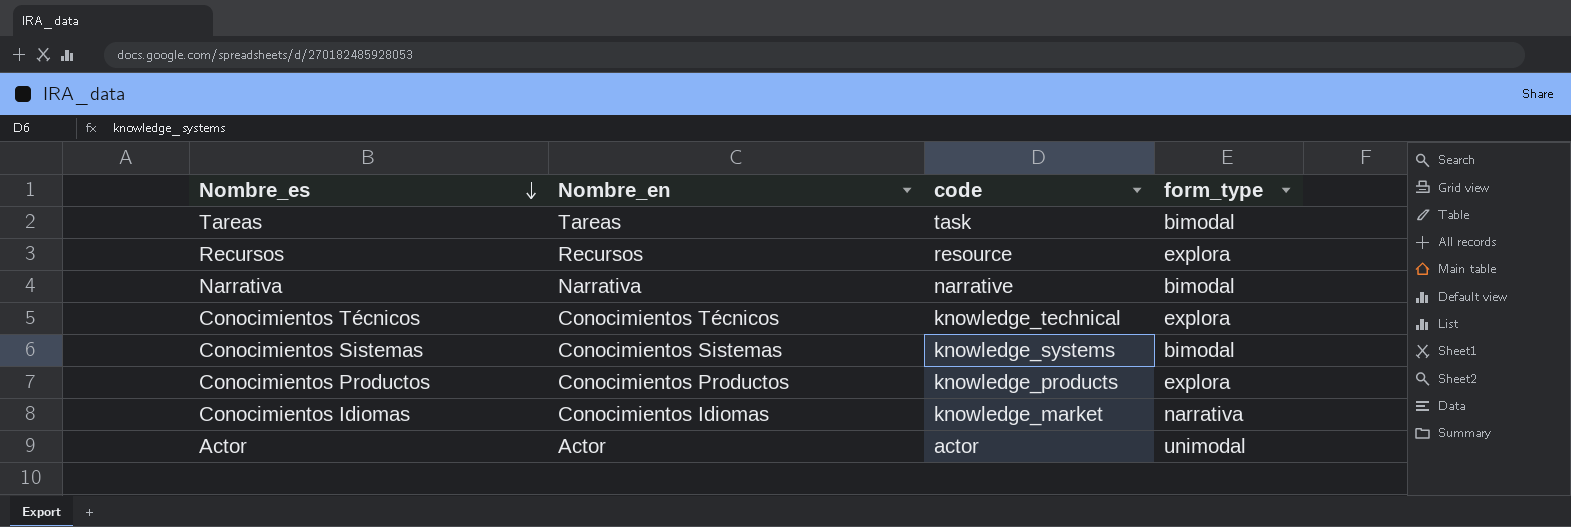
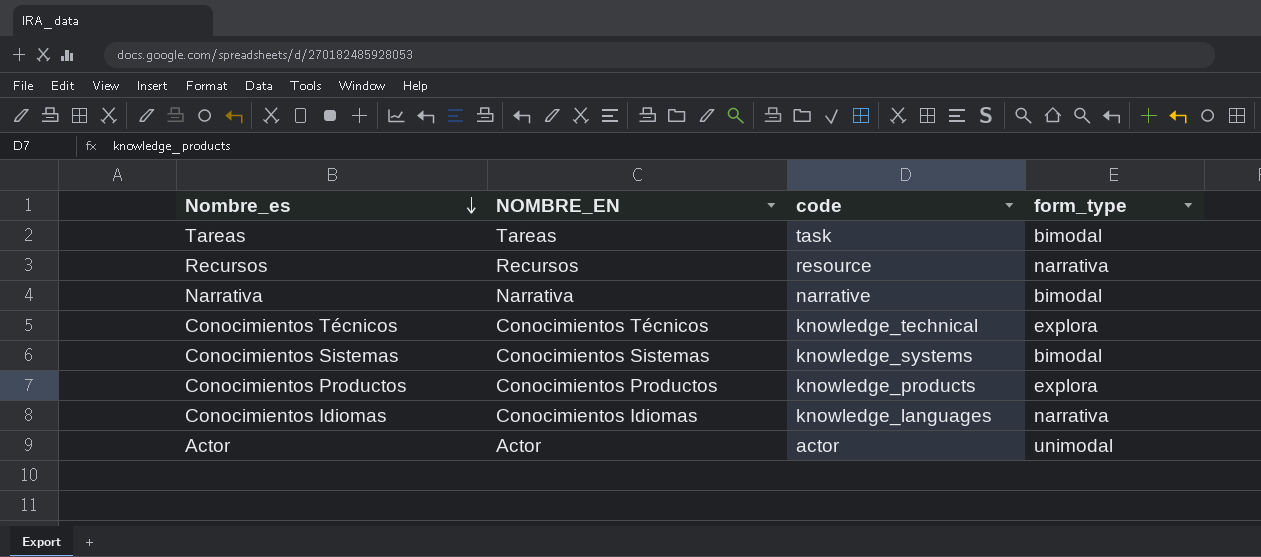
column name: Nombre_en -> NOMBRE_EN
Recursos | form_type: explora -> narrativa
Conocimientos Idiomas | code: knowledge_market -> knowledge_languages

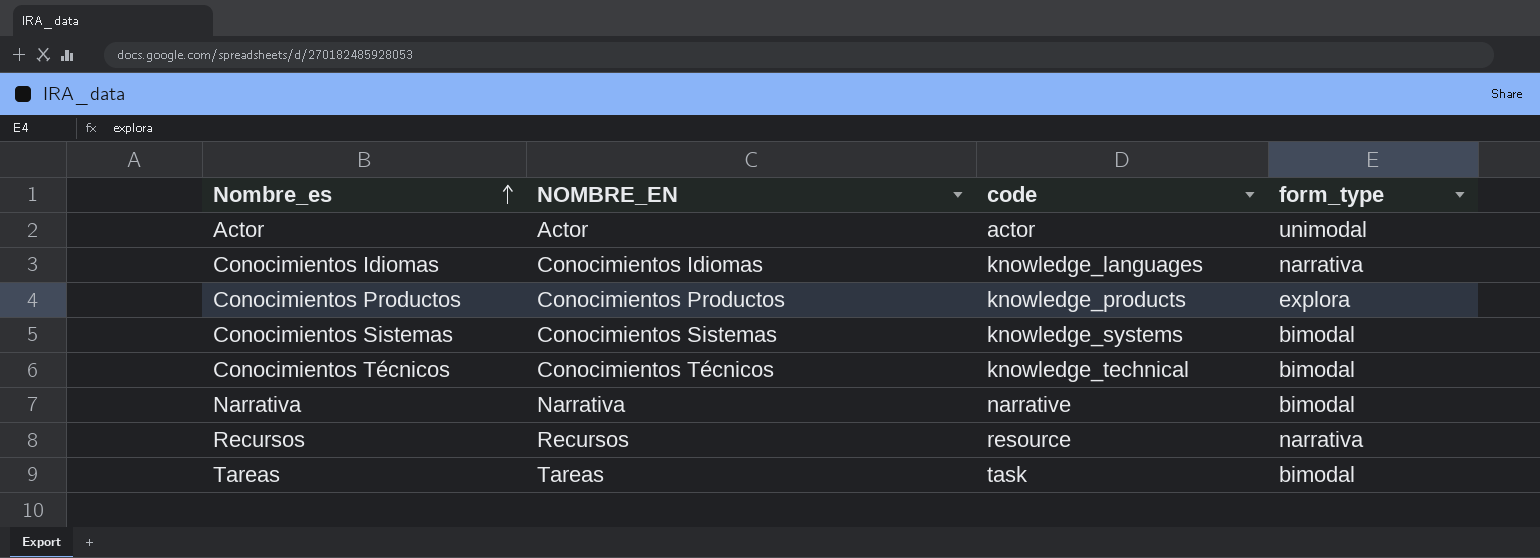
row order: Nombre_es descending -> Nombre_es ascending
Conocimientos Técnicos | form_type: explora -> bimodal

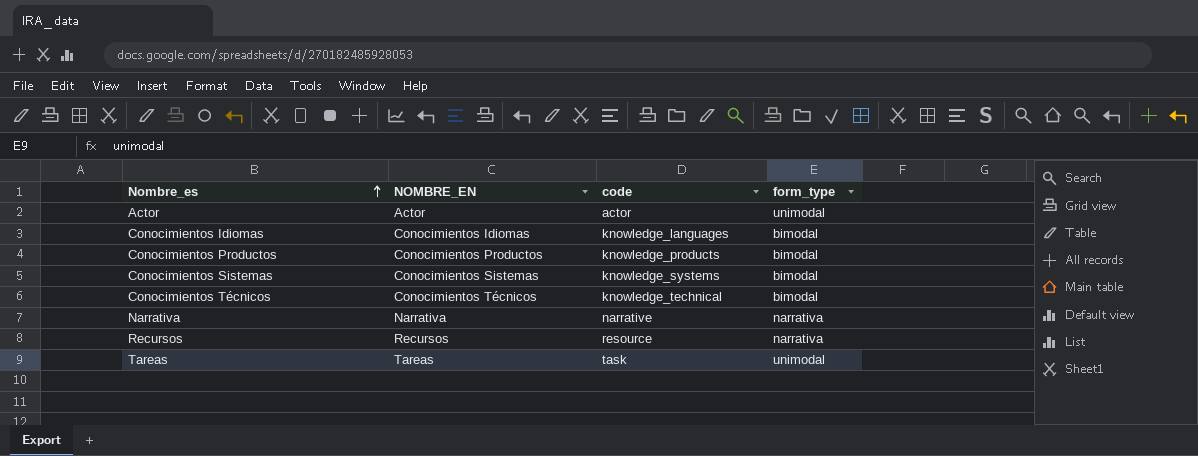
Conocimientos Idiomas | form_type: narrativa -> bimodal
Conocimientos Productos | form_type: explora -> bimodal
Narrativa | form_type: bimodal -> narrativa
Tareas | form_type: bimodal -> unimodal

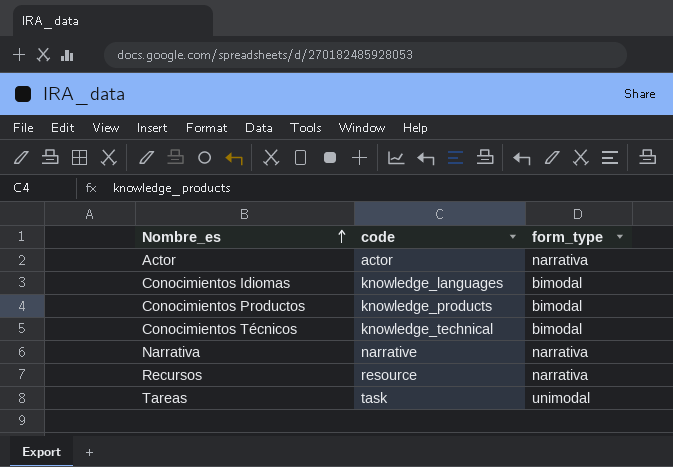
column NOMBRE_EN | position: 2 -> none
row Conocimientos Sistemas: Conocimientos Sistemas | knowledge_systems | bimodal -> none
Actor | form_type: unimodal -> narrativa

